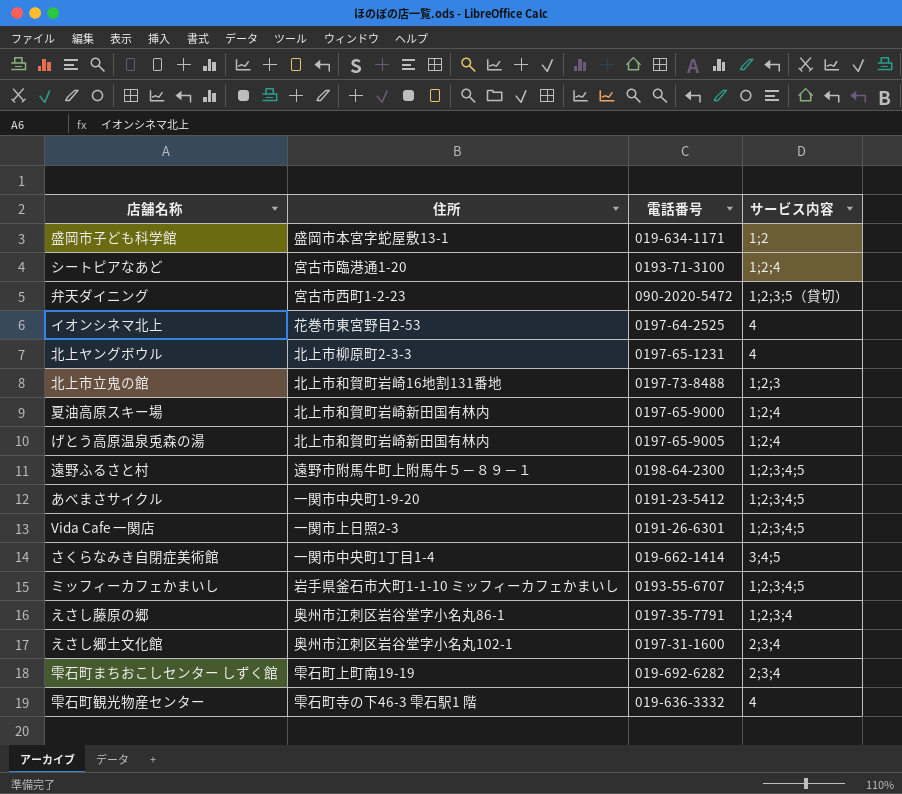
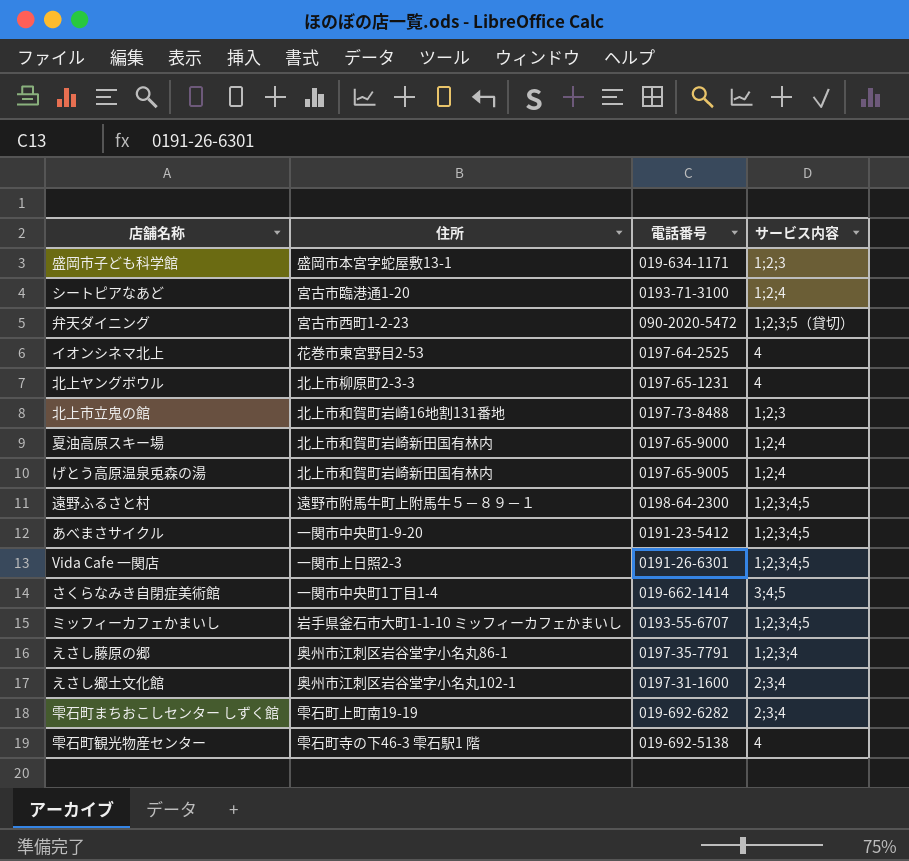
盛岡市子ども科学館 | サービス内容: 1;2 -> 1;2;3
雫石町観光物産センター | 電話番号: 019-636-3332 -> 019-692-5138

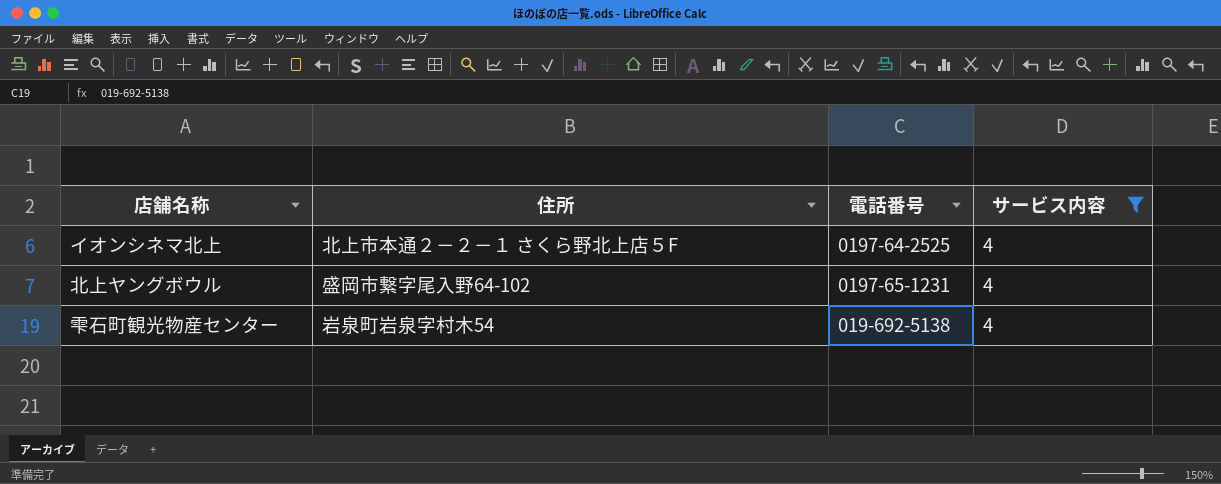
filter: none -> サービス内容 = 4
イオンシネマ北上 | 住所: 花巻市東宮野目2-53 -> 北上市本通２－２－１ さくら野北上店５F
北上ヤングボウル | 住所: 北上市柳原町2-3-3 -> 盛岡市繋字尾入野64-102
雫石町観光物産センター | 住所: 雫石町寺の下46-3 雫石駅1 階 -> 岩泉町岩泉字村木54

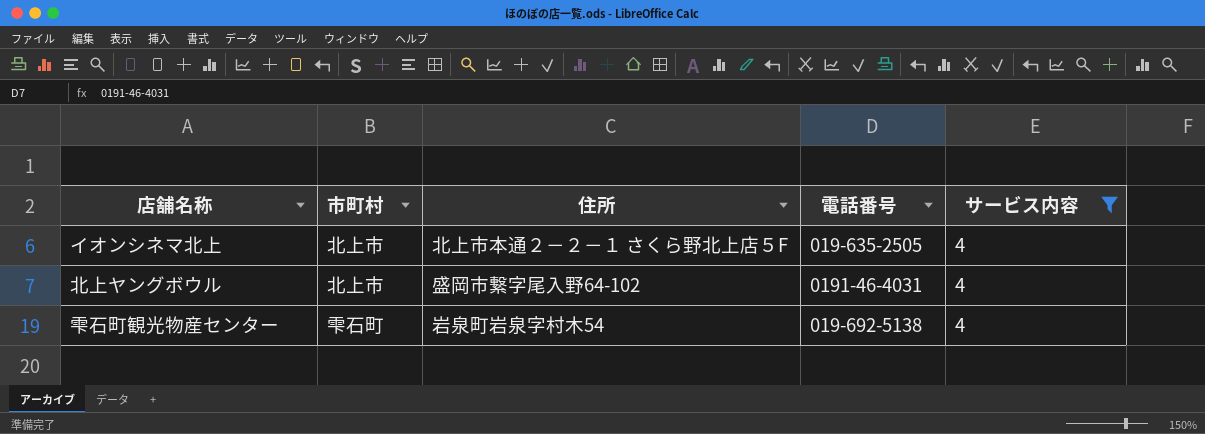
column 市町村 | position: none -> 2
イオンシネマ北上 | 電話番号: 0197-64-2525 -> 019-635-2505
北上ヤングボウル | 電話番号: 0197-65-1231 -> 0191-46-4031

